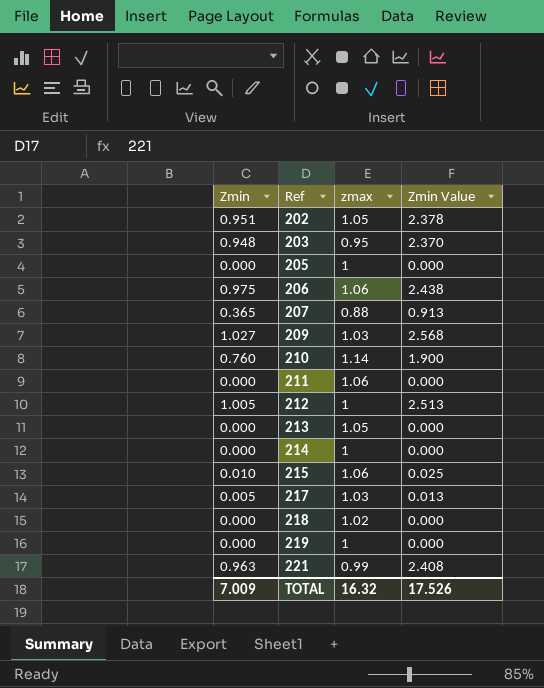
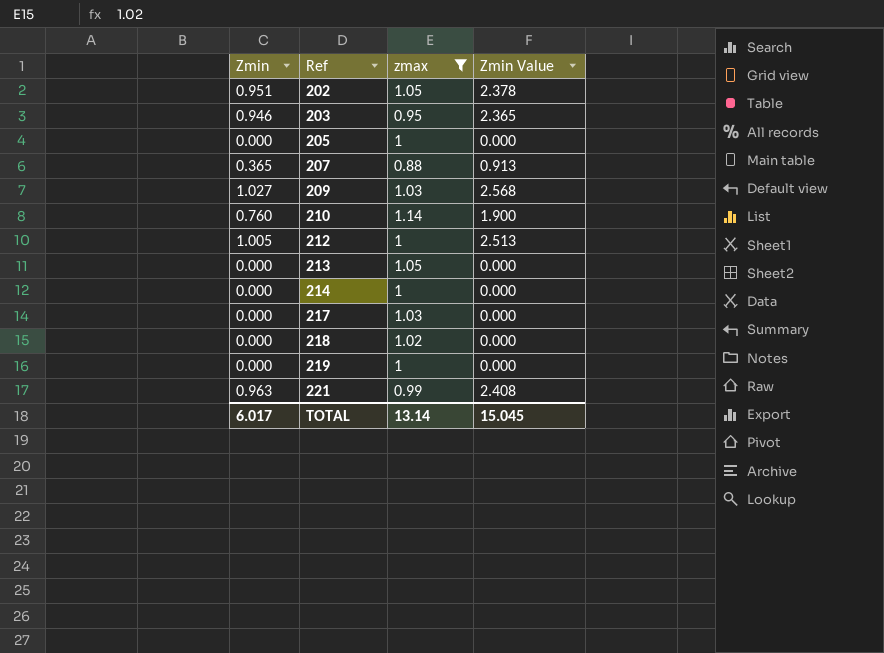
filter: none -> zmax != 1.06
203 | Zmin: 0.948 -> 0.946
203 | Zmin Value: 2.370 -> 2.365
217 | Zmin: 0.005 -> 0.000
217 | Zmin Value: 0.013 -> 0.000
TOTAL | Zmin: 7.009 -> 6.017
TOTAL | zmax: 16.32 -> 13.14
TOTAL | Zmin Value: 17.526 -> 15.045

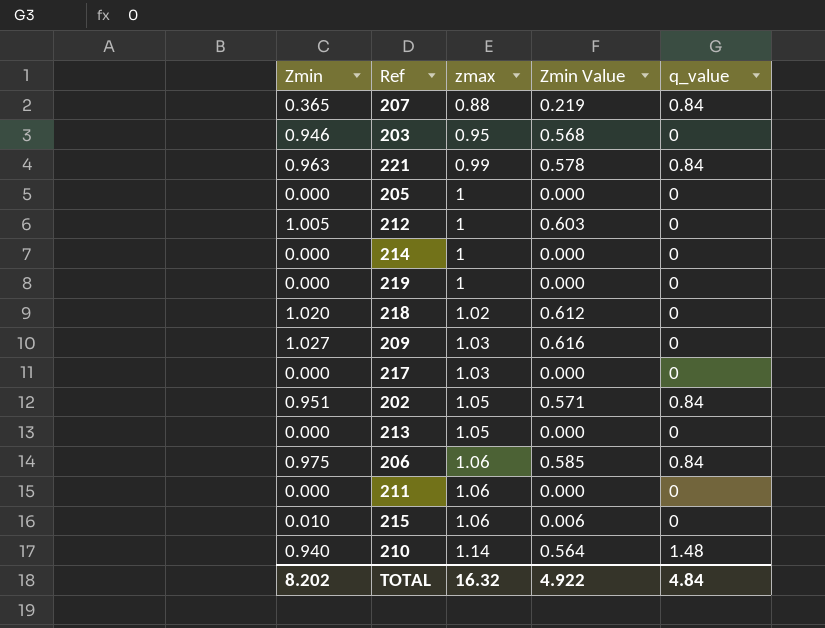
filter: zmax != 1.06 -> none
row order: Ref ascending -> zmax ascending
column Zmin Value | formula: [Zmin] * 2.5 -> [Zmin] * 0.6
column q_value | position: none -> 5
218 | Zmin: 0.000 -> 1.020
210 | Zmin: 0.760 -> 0.940
TOTAL | Zmin: 6.017 -> 8.202
TOTAL | zmax: 13.14 -> 16.32
TOTAL | Zmin Value: 15.045 -> 4.922

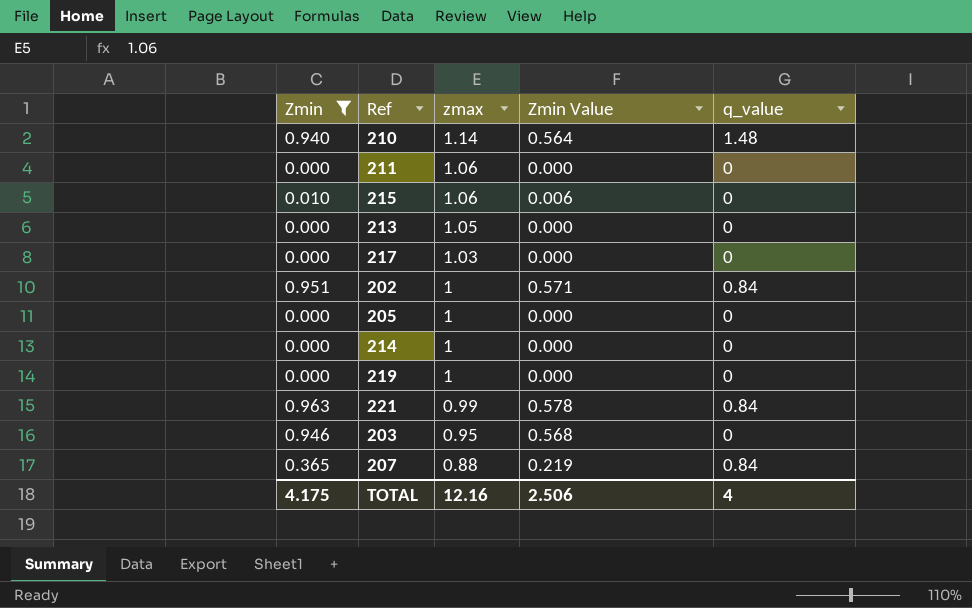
filter: none -> Zmin <= 0.963
row order: zmax ascending -> zmax descending
202 | zmax: 1.05 -> 1
TOTAL | Zmin: 8.202 -> 4.175
TOTAL | zmax: 16.32 -> 12.16
TOTAL | Zmin Value: 4.922 -> 2.506
TOTAL | q_value: 4.84 -> 4

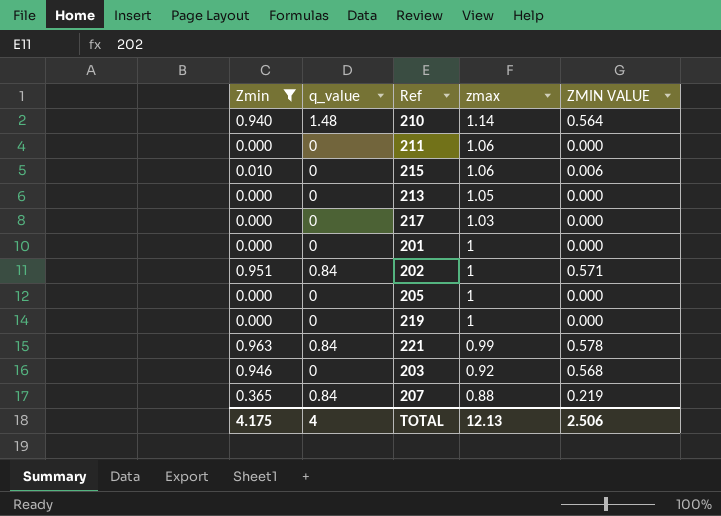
column q_value | position: 5 -> 2
column name: Zmin Value -> ZMIN VALUE
row 214: 0.000 | 1 | 0.000 | 0 -> none
row 201: none -> 0.000 | 0 | 1 | 0.000
203 | zmax: 0.95 -> 0.92
TOTAL | zmax: 12.16 -> 12.13

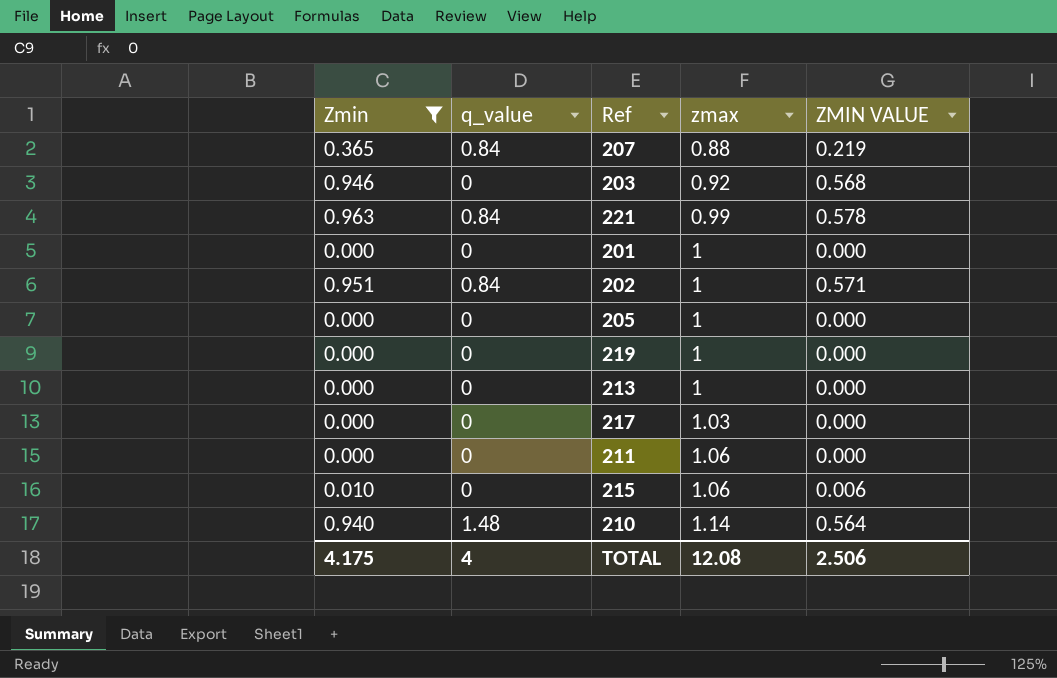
row order: zmax descending -> zmax ascending
213 | zmax: 1.05 -> 1
TOTAL | zmax: 12.13 -> 12.08

